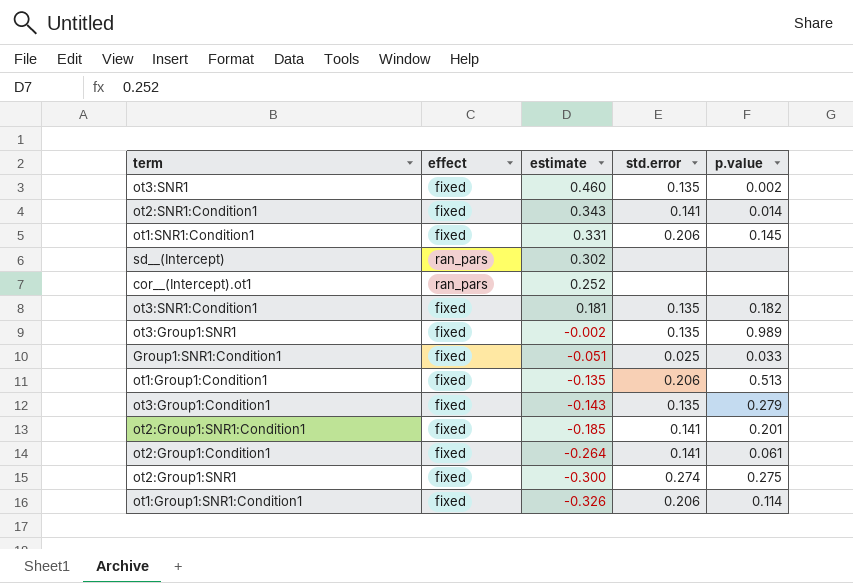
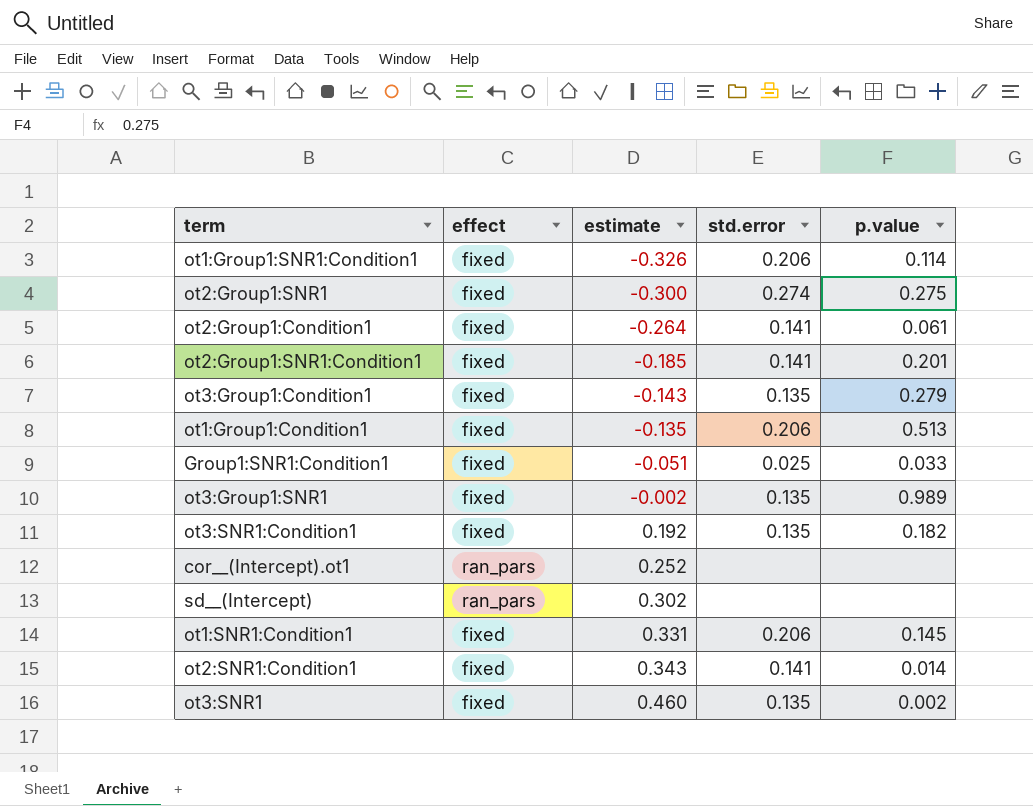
row order: estimate descending -> estimate ascending
ot3:SNR1:Condition1 | estimate: 0.181 -> 0.192

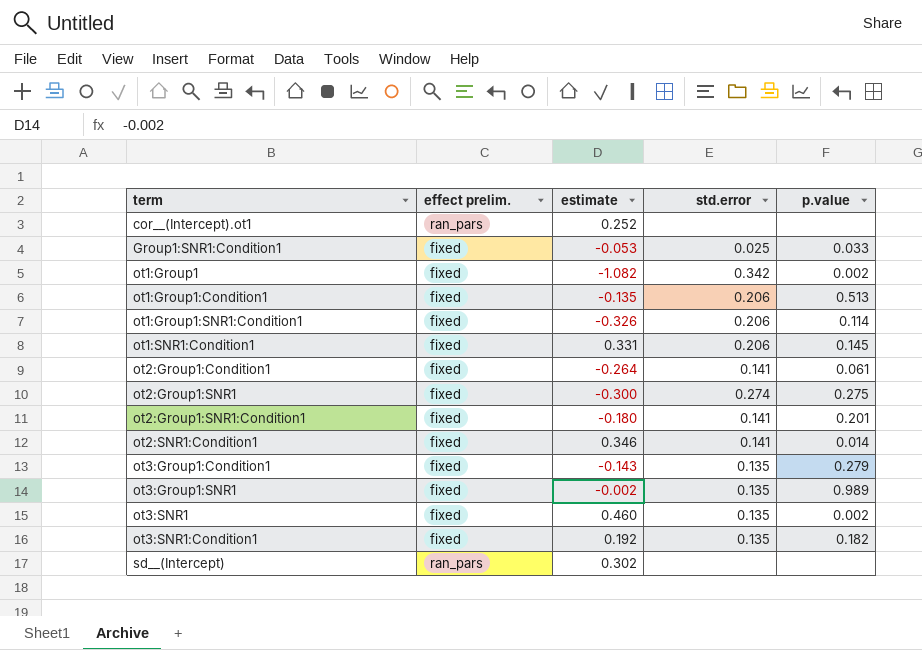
row order: estimate ascending -> term ascending
column name: effect -> effect prelim.
Group1:SNR1:Condition1 | estimate: -0.051 -> -0.053
row ot1:Group1: none -> fixed | -1.082 | 0.342 | 0.002
ot2:Group1:SNR1:Condition1 | estimate: -0.185 -> -0.180
ot2:SNR1:Condition1 | estimate: 0.343 -> 0.346

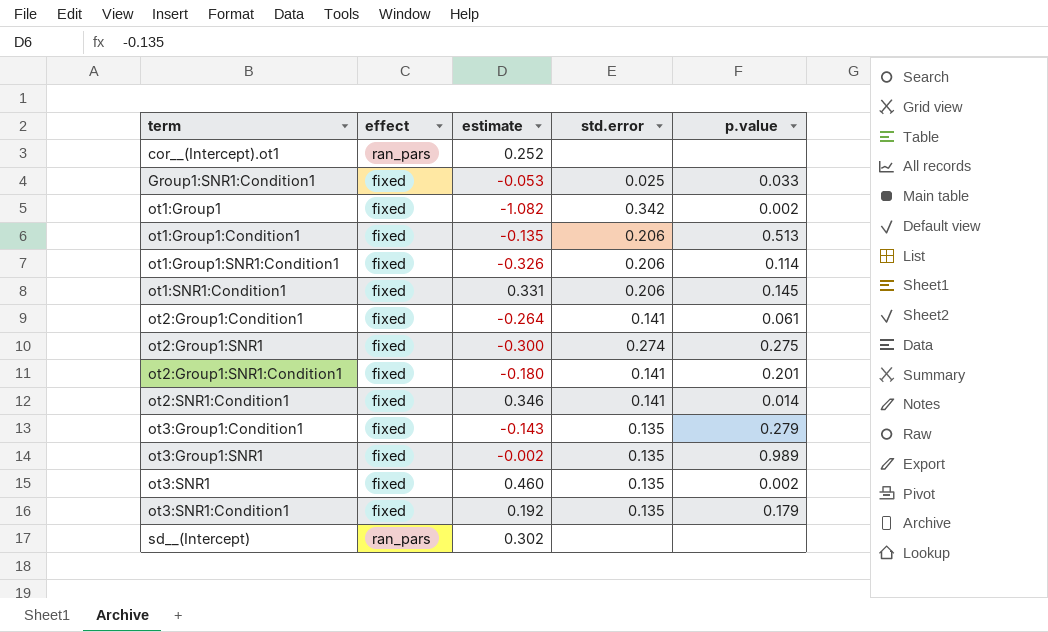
column name: effect prelim. -> effect
ot3:SNR1:Condition1 | p.value: 0.182 -> 0.179

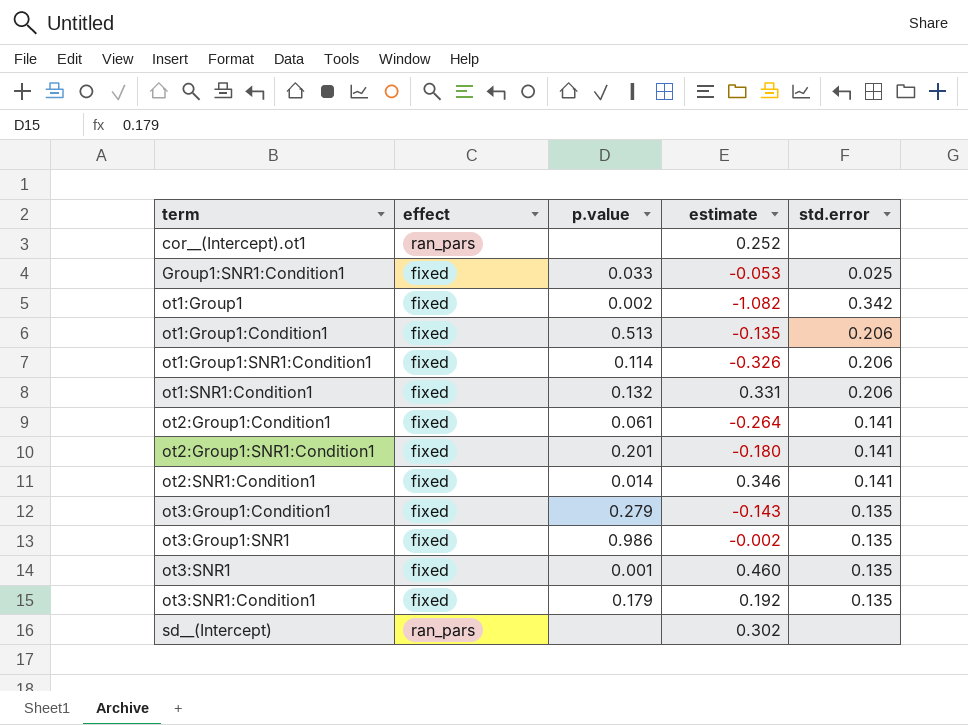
column p.value | position: 5 -> 3
row ot2:Group1:SNR1: fixed | -0.300 | 0.274 | 0.275 -> none
ot1:SNR1:Condition1 | p.value: 0.145 -> 0.132
ot3:Group1:SNR1 | p.value: 0.989 -> 0.986
ot3:SNR1 | p.value: 0.002 -> 0.001

